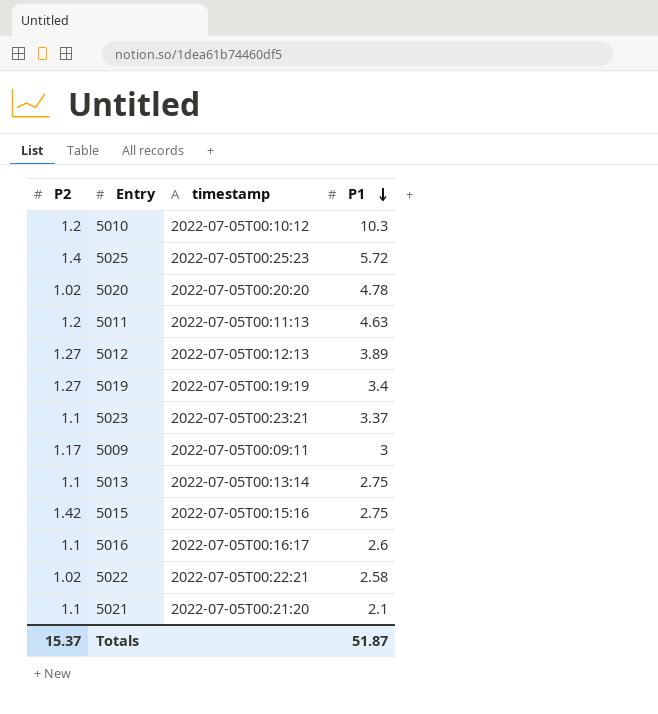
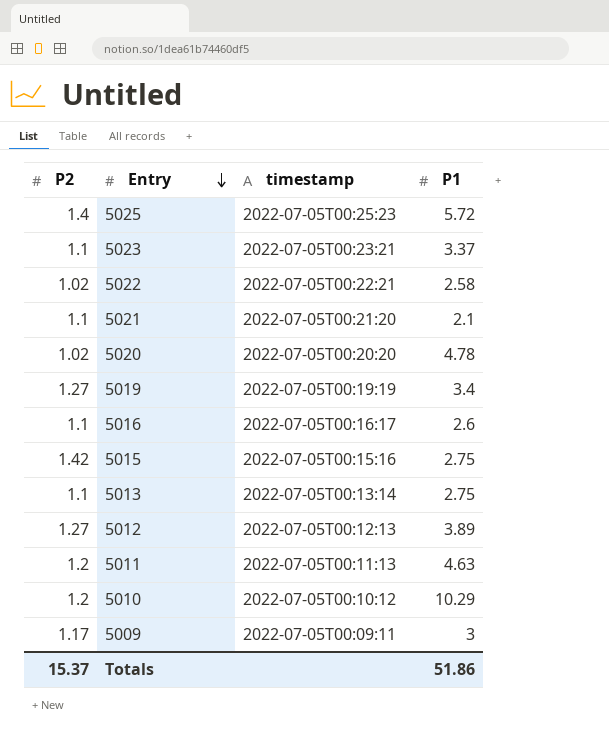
row order: P1 descending -> Entry descending
5010 | P1: 10.3 -> 10.29
Totals | P1: 51.87 -> 51.86

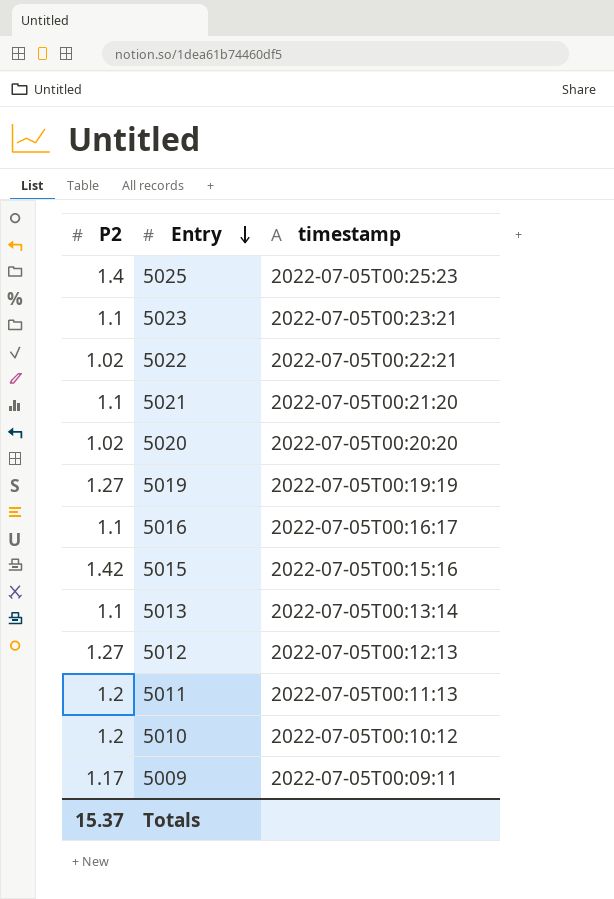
column P1 | position: 4 -> none

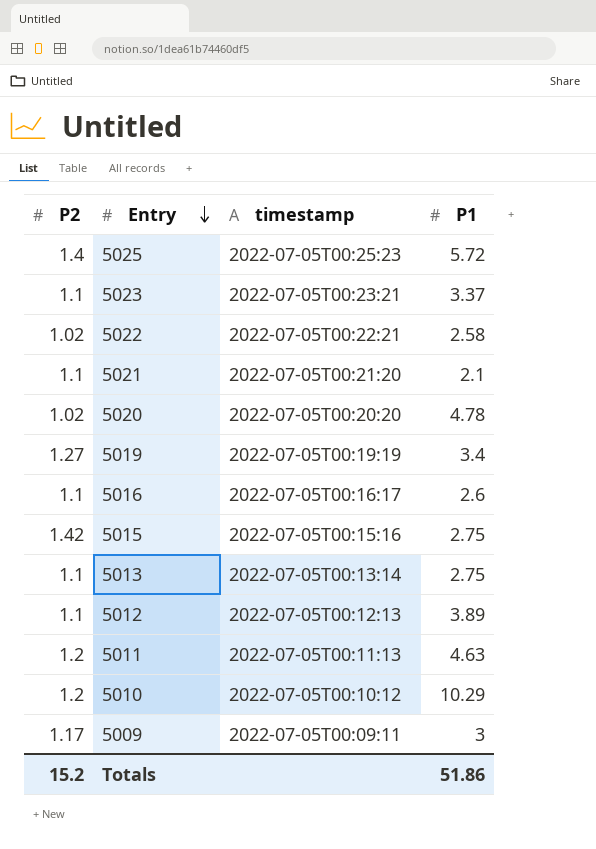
column P1 | position: none -> 4
5012 | P2: 1.27 -> 1.1
Totals | P2: 15.37 -> 15.2

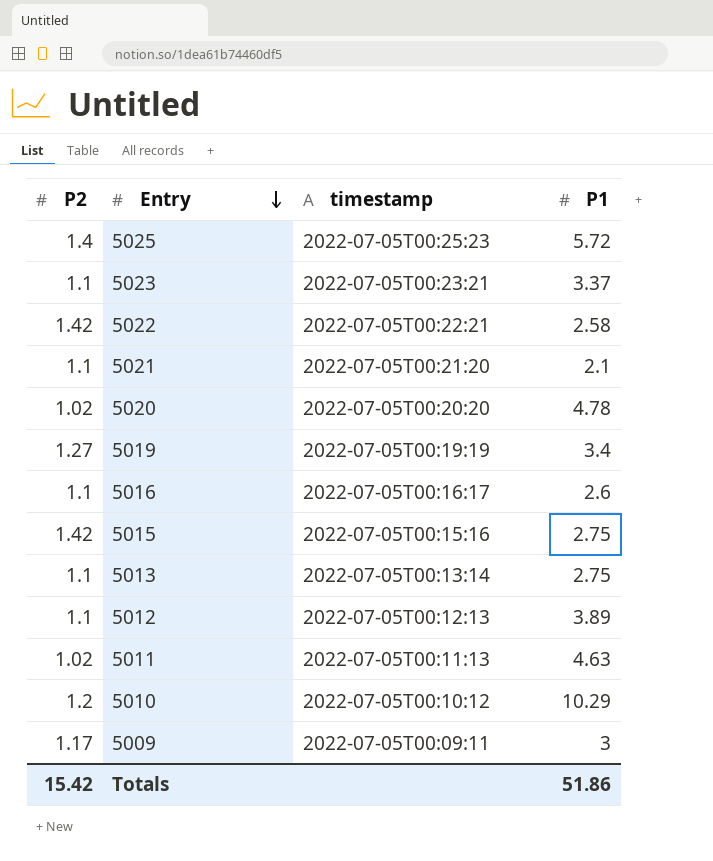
5022 | P2: 1.02 -> 1.42
5011 | P2: 1.2 -> 1.02
Totals | P2: 15.2 -> 15.42

